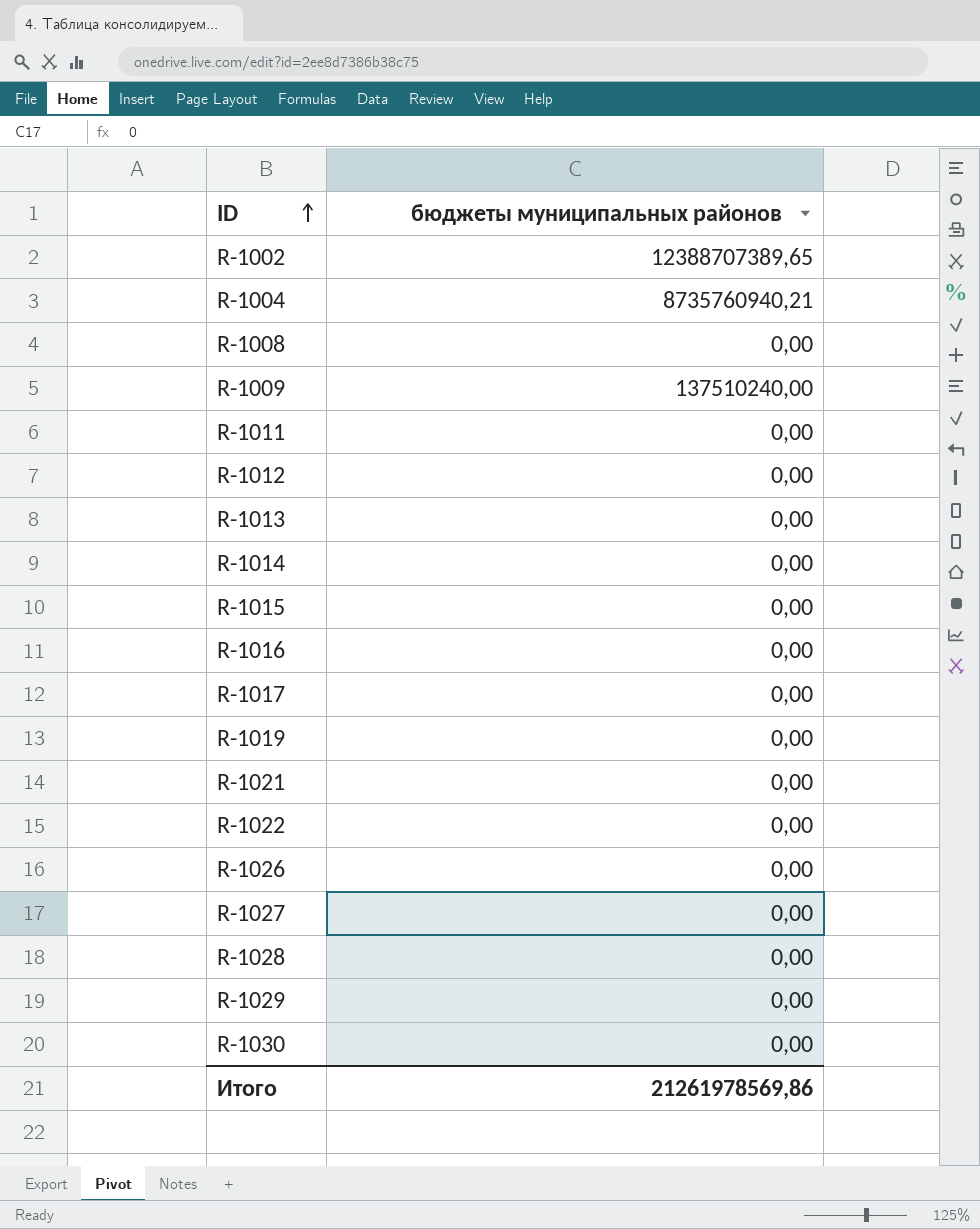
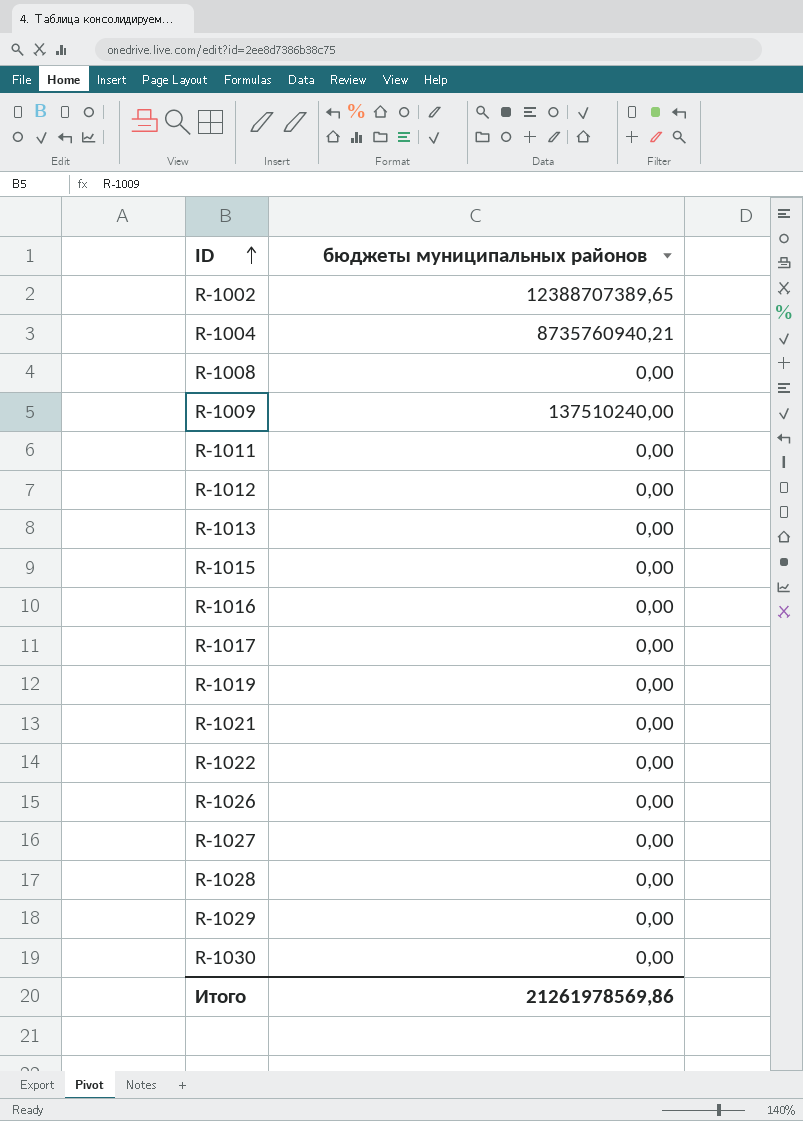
row R-1014: 0,00 -> none

